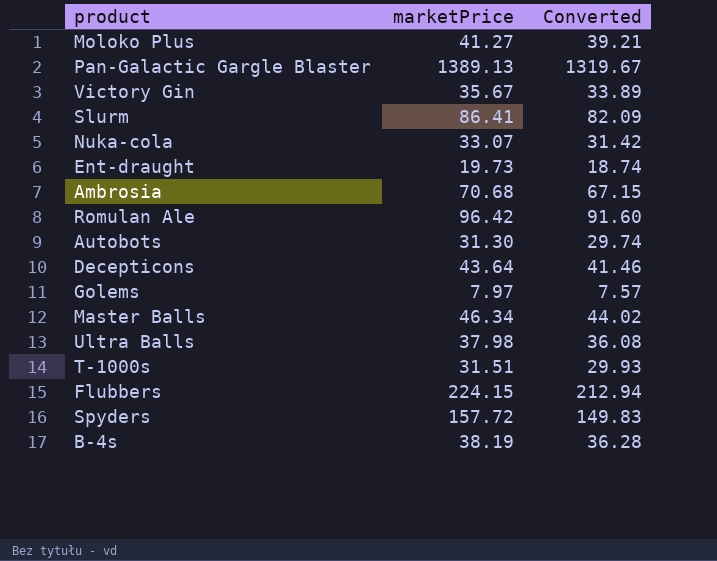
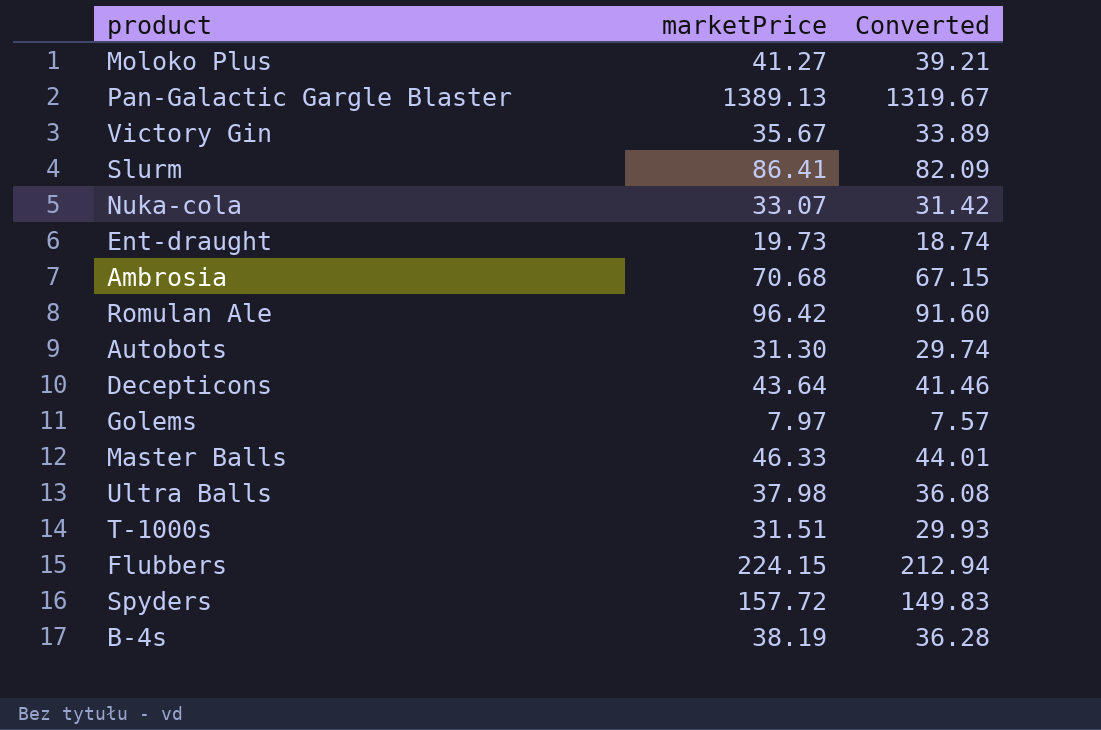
Master Balls | marketPrice: 46.34 -> 46.33
Master Balls | Converted: 44.02 -> 44.01

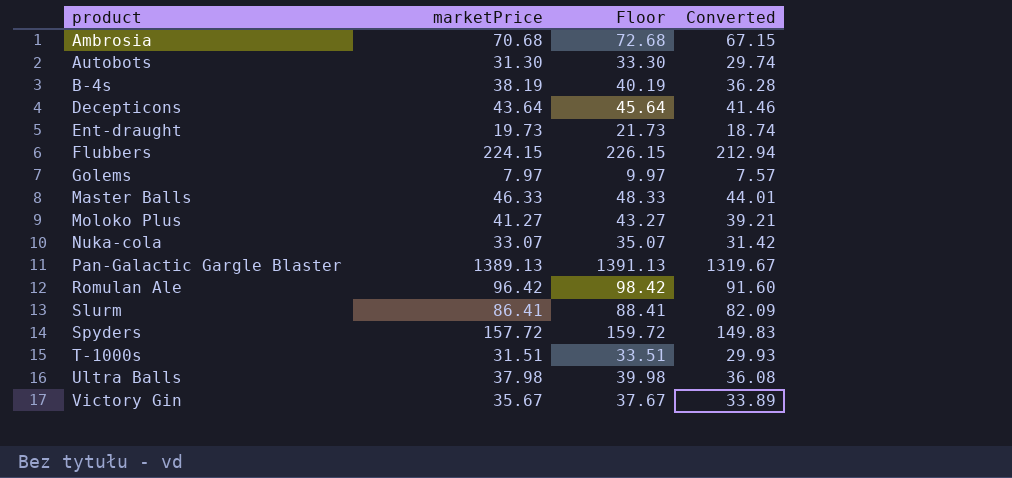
row order: none -> product ascending
column Floor | formula: none -> [marketPrice] + 2

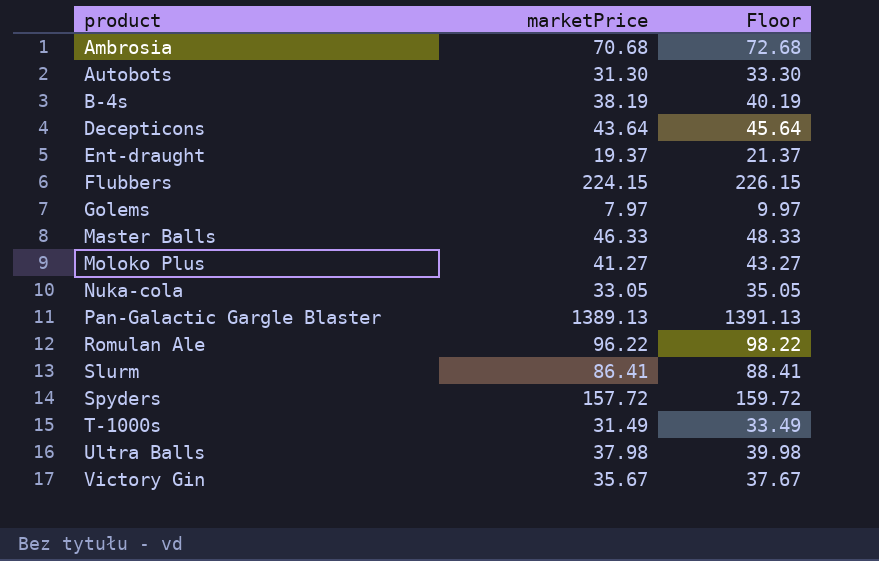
column Converted | formula: [marketPrice] * 0.95 -> none
Ent-draught | marketPrice: 19.73 -> 19.37
Ent-draught | Floor: 21.73 -> 21.37
Nuka-cola | marketPrice: 33.07 -> 33.05
Nuka-cola | Floor: 35.07 -> 35.05
Romulan Ale | marketPrice: 96.42 -> 96.22
Romulan Ale | Floor: 98.42 -> 98.22
T-1000s | marketPrice: 31.51 -> 31.49
T-1000s | Floor: 33.51 -> 33.49

